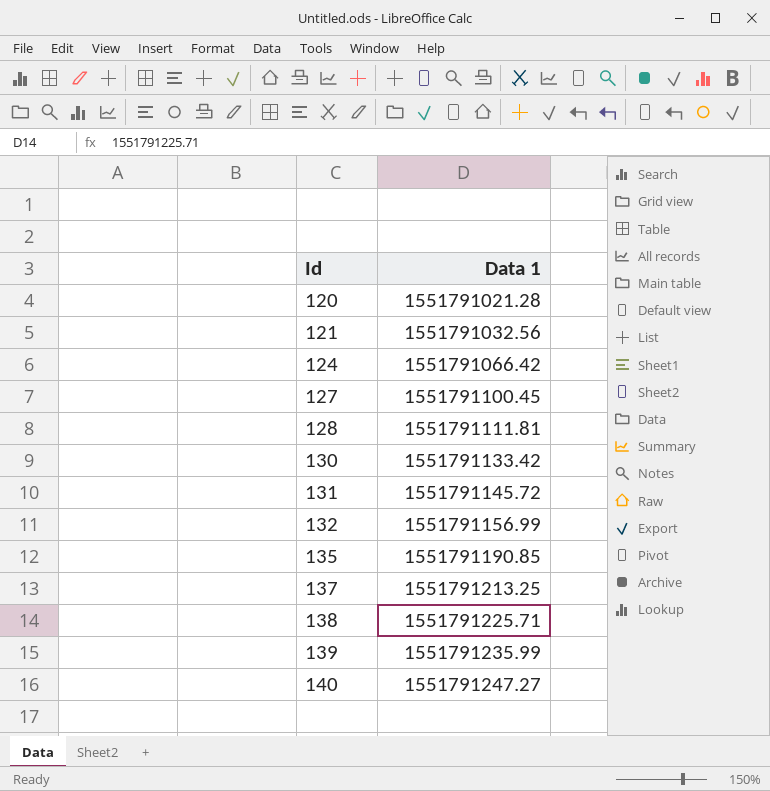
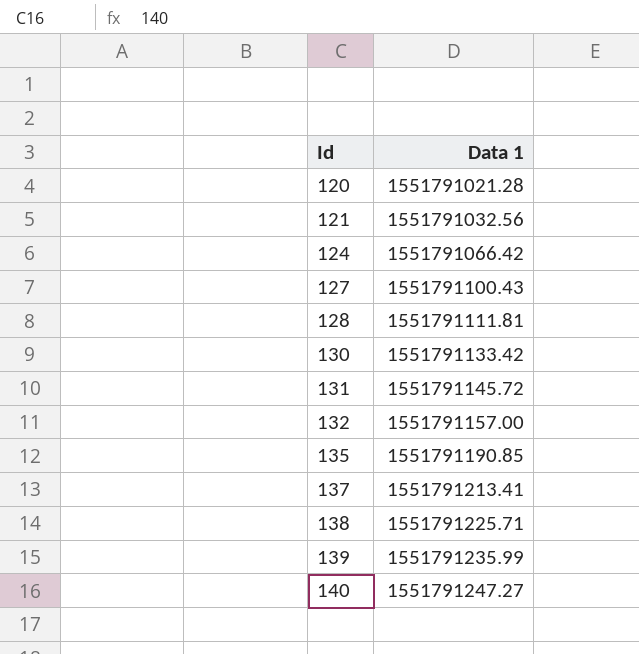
127 | Data 1: 1551791100.45 -> 1551791100.43
132 | Data 1: 1551791156.99 -> 1551791157.00
137 | Data 1: 1551791213.25 -> 1551791213.41

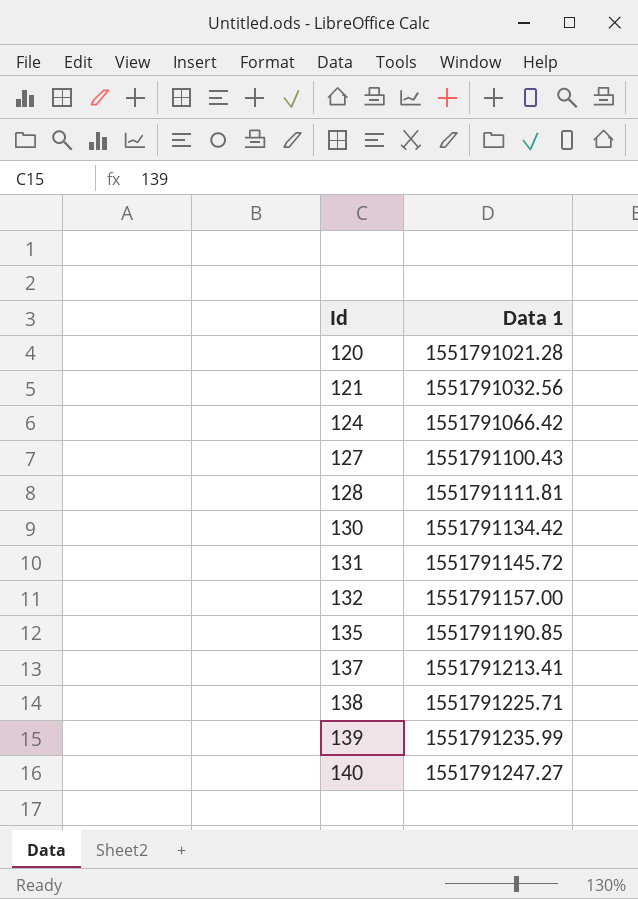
130 | Data 1: 1551791133.42 -> 1551791134.42

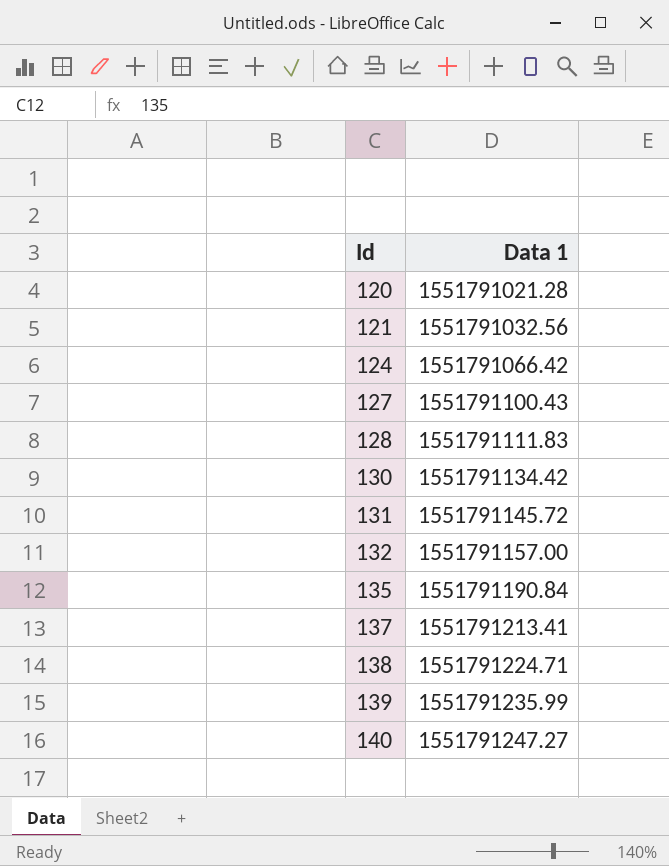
128 | Data 1: 1551791111.81 -> 1551791111.83
135 | Data 1: 1551791190.85 -> 1551791190.84
138 | Data 1: 1551791225.71 -> 1551791224.71

